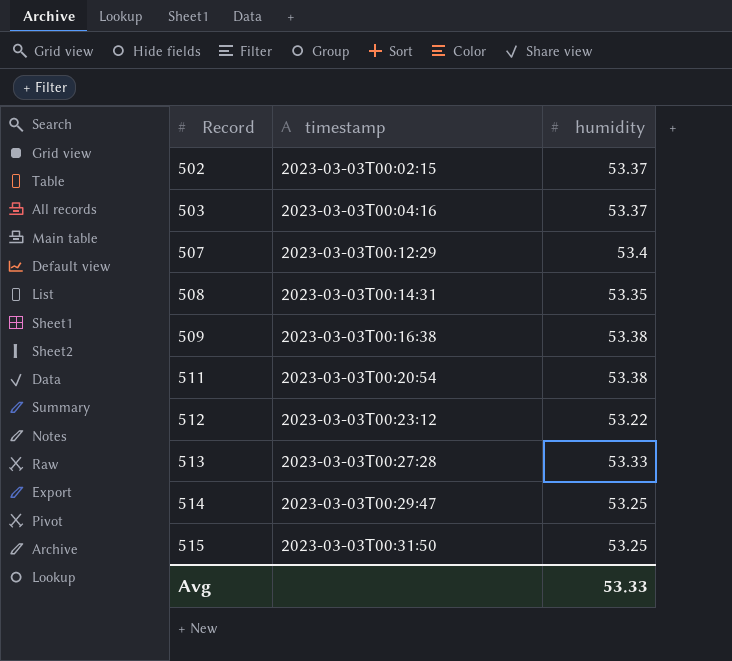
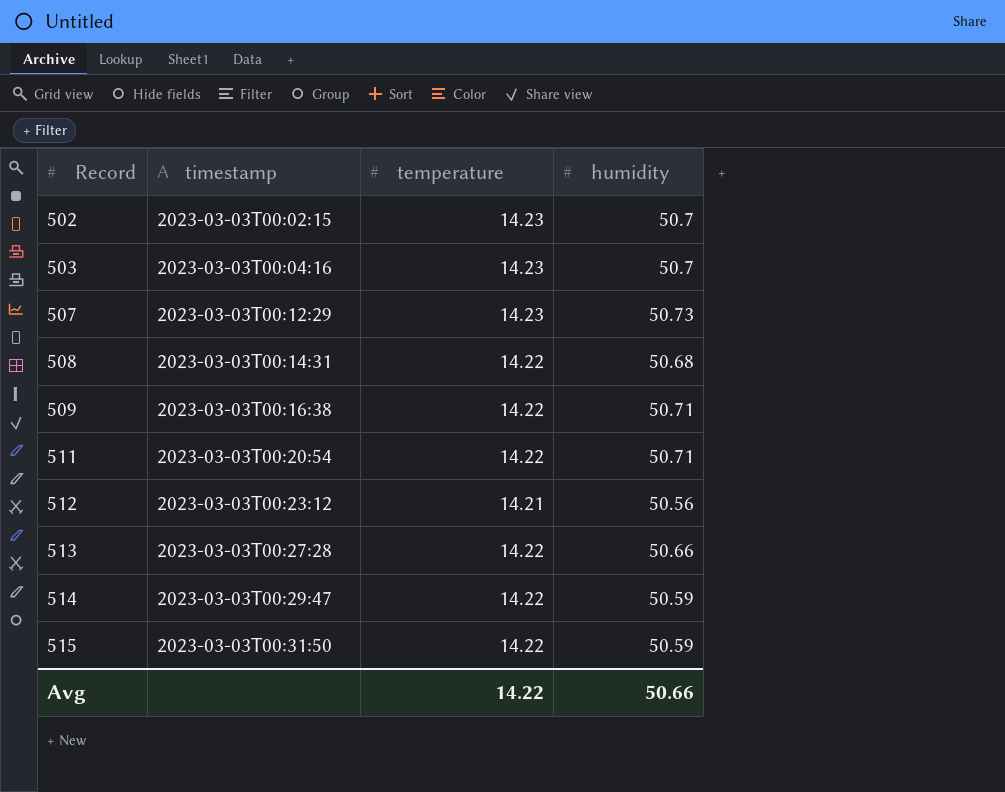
column temperature | position: none -> 3
502 | humidity: 53.37 -> 50.7
503 | humidity: 53.37 -> 50.7
507 | humidity: 53.4 -> 50.73
508 | humidity: 53.35 -> 50.68
509 | humidity: 53.38 -> 50.71
511 | humidity: 53.38 -> 50.71
512 | humidity: 53.22 -> 50.56
513 | humidity: 53.33 -> 50.66
514 | humidity: 53.25 -> 50.59
515 | humidity: 53.25 -> 50.59
Avg | humidity: 53.33 -> 50.66

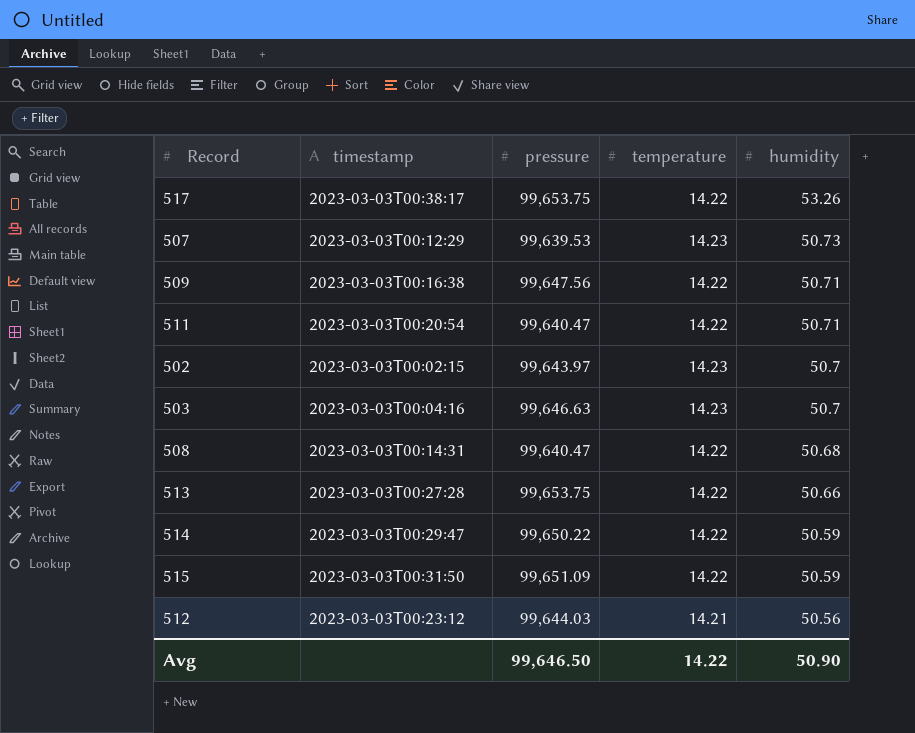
row order: Record ascending -> humidity descending
column pressure | position: none -> 3
row 517: none -> 2023-03-03T00:38:17 | 99,653.75 | 14.22 | 53.26
Avg | humidity: 50.66 -> 50.90

